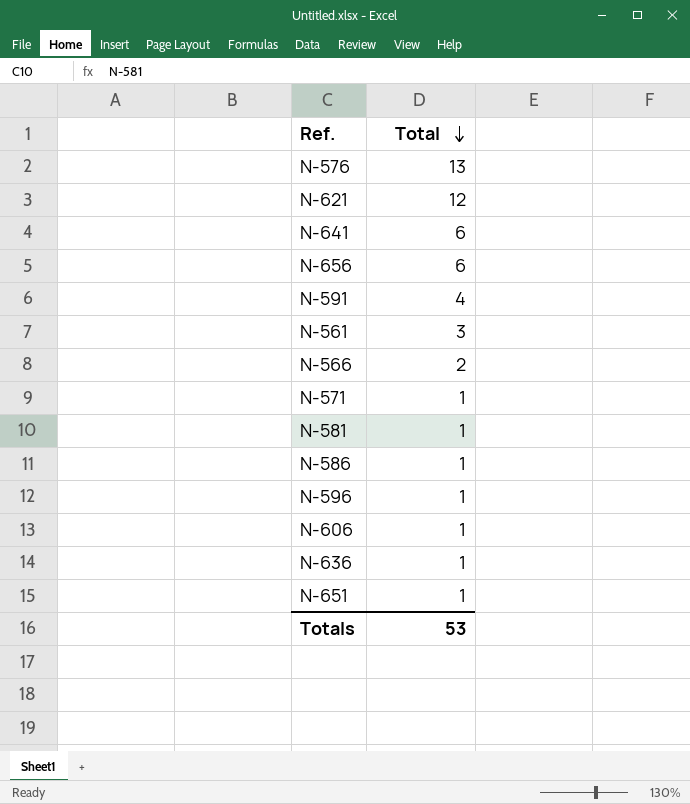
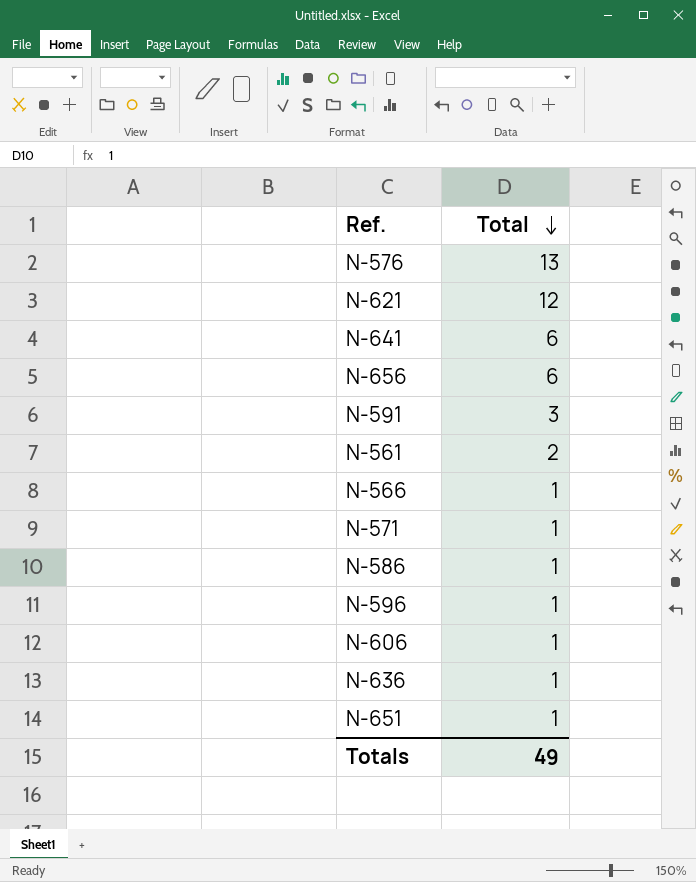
row N-581: 1 -> none
N-591 | Total: 4 -> 3
N-561 | Total: 3 -> 2
N-566 | Total: 2 -> 1
Totals | Total: 53 -> 49

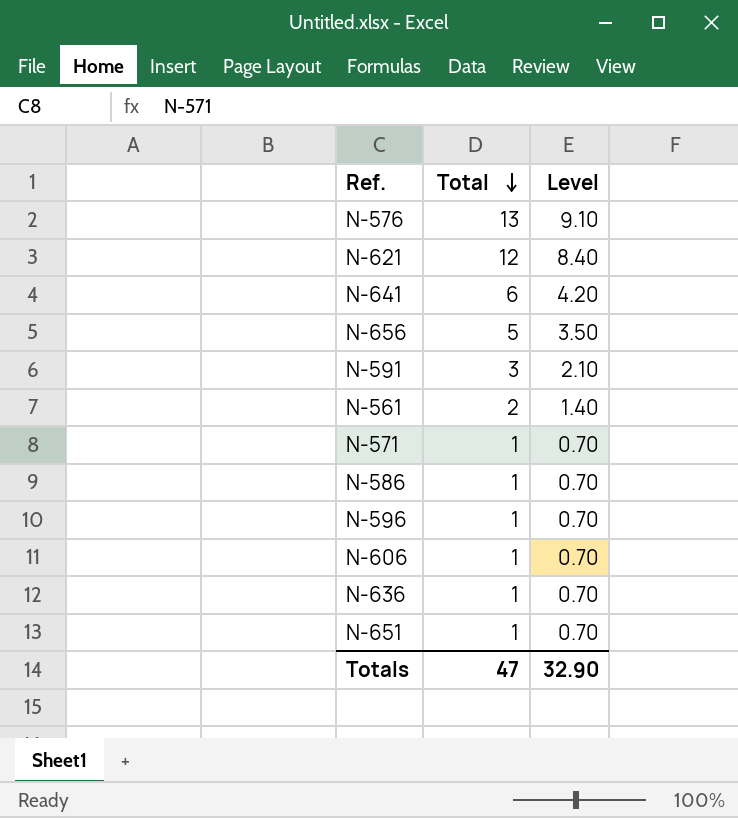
column Level | formula: none -> [Total] * 0.7
row N-566: 1 -> none
N-656 | Total: 6 -> 5
Totals | Total: 49 -> 47

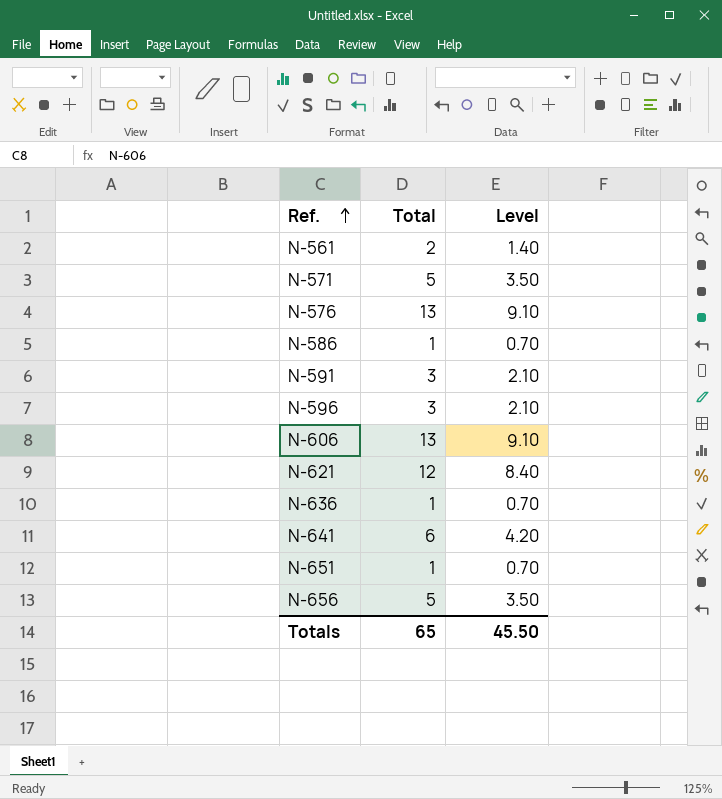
row order: Total descending -> Ref. ascending
N-571 | Total: 1 -> 5
N-571 | Level: 0.70 -> 3.50
N-596 | Total: 1 -> 3
N-596 | Level: 0.70 -> 2.10
N-606 | Total: 1 -> 13
N-606 | Level: 0.70 -> 9.10
Totals | Total: 47 -> 65
Totals | Level: 32.90 -> 45.50

